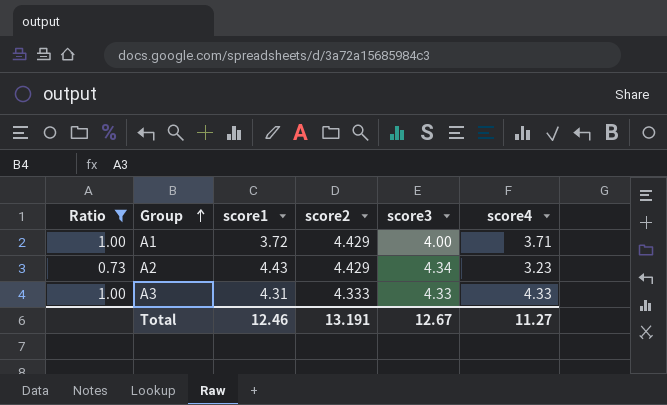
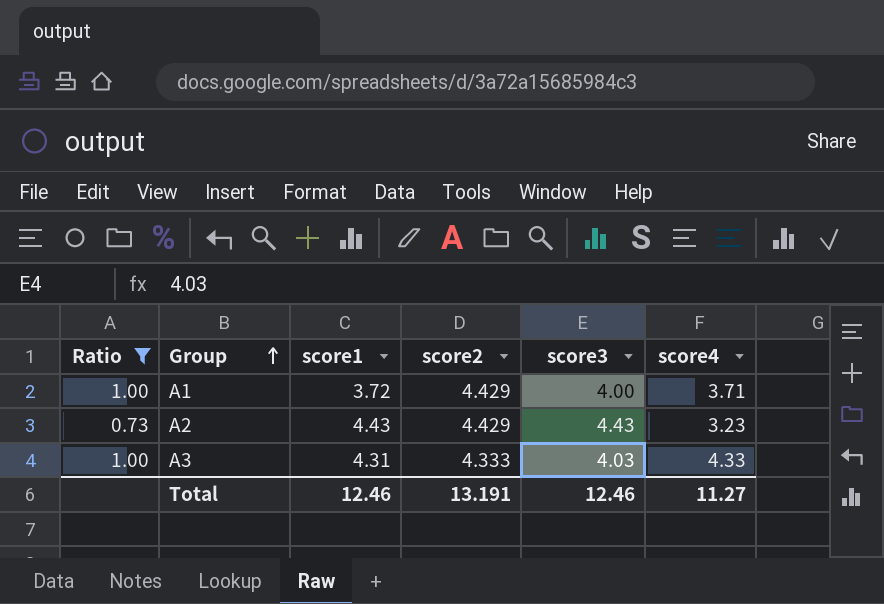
A2 | score3: 4.34 -> 4.43
A3 | score3: 4.33 -> 4.03
Total | score3: 12.67 -> 12.46

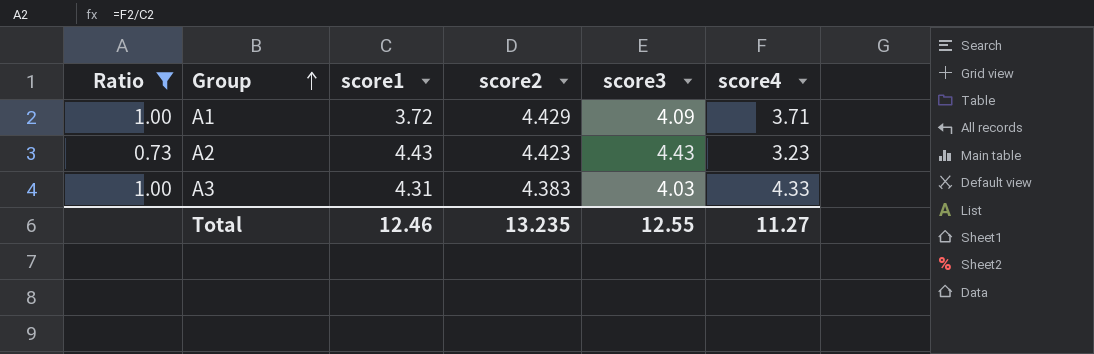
A1 | score3: 4.00 -> 4.09
A2 | score2: 4.429 -> 4.423
A3 | score2: 4.333 -> 4.383
Total | score2: 13.191 -> 13.235
Total | score3: 12.46 -> 12.55

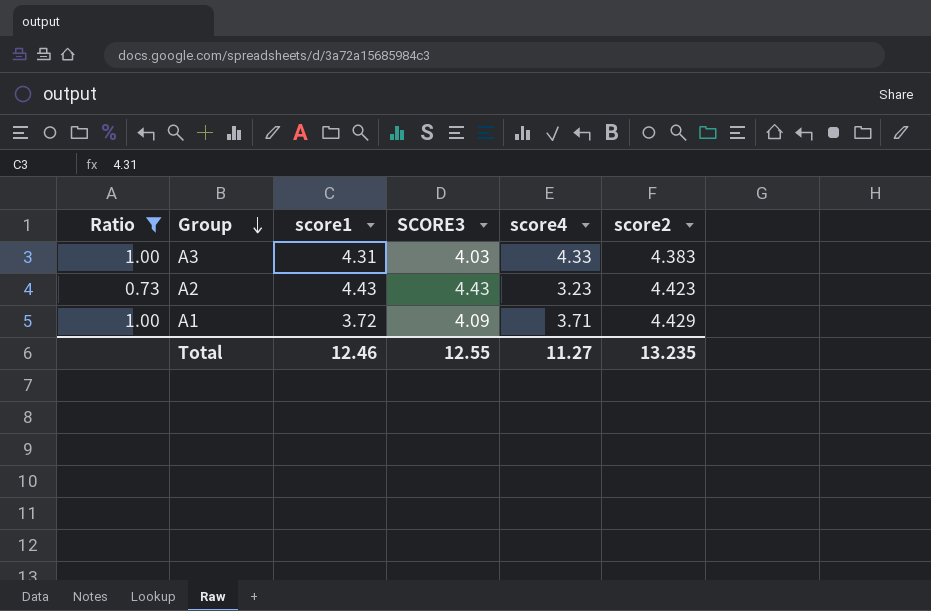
row order: Group ascending -> Group descending
column name: score3 -> SCORE3
column score2 | position: 4 -> 6

